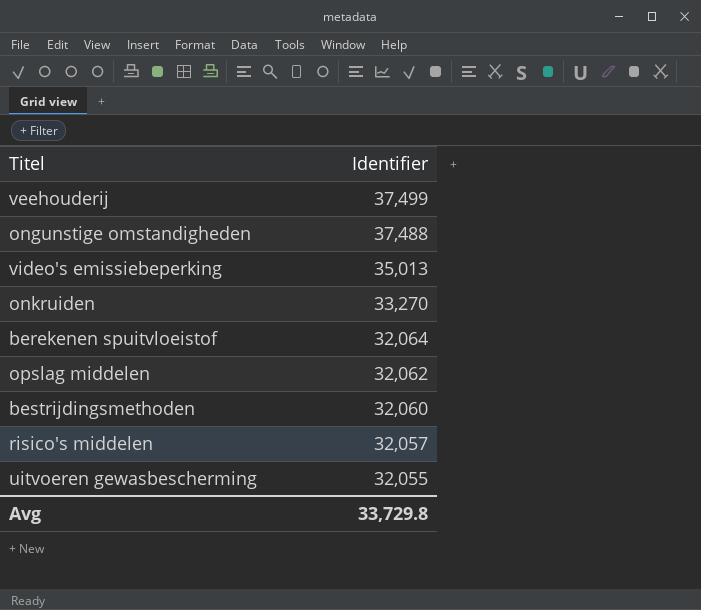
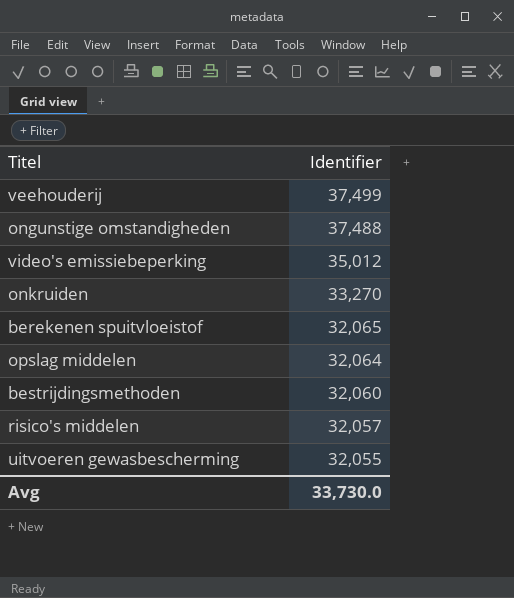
video's emissiebeperking | Identifier: 35,013 -> 35,012
berekenen spuitvloeistof | Identifier: 32,064 -> 32,065
opslag middelen | Identifier: 32,062 -> 32,064
Avg | Identifier: 33,729.8 -> 33,730.0

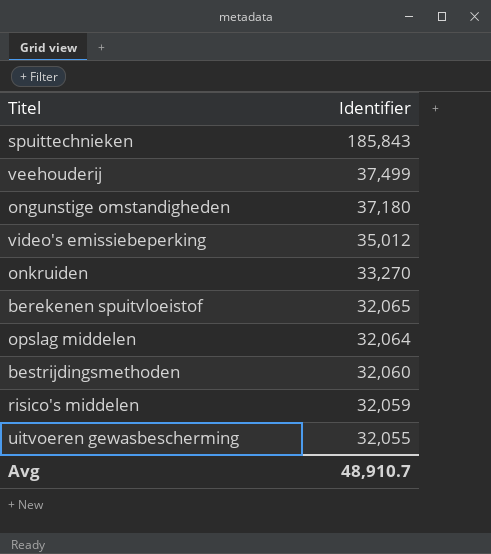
row spuittechnieken: none -> 185,843
ongunstige omstandigheden | Identifier: 37,488 -> 37,180
risico's middelen | Identifier: 32,057 -> 32,059
Avg | Identifier: 33,730.0 -> 48,910.7

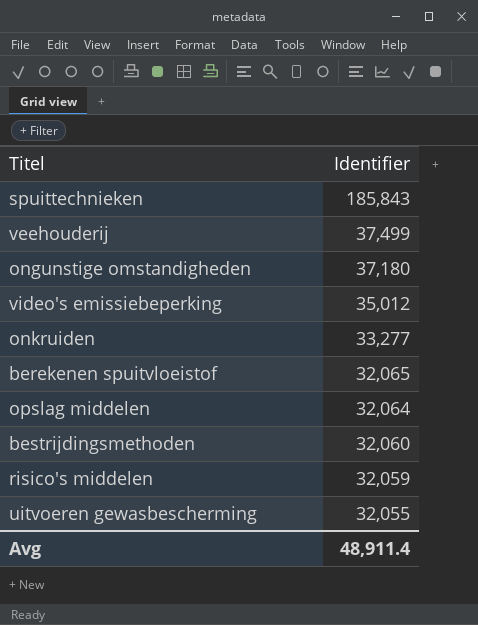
onkruiden | Identifier: 33,270 -> 33,277
Avg | Identifier: 48,910.7 -> 48,911.4

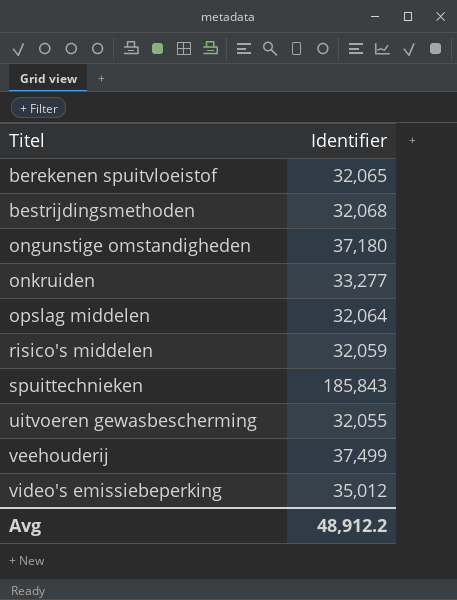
row order: Identifier descending -> Titel ascending
bestrijdingsmethoden | Identifier: 32,060 -> 32,068
Avg | Identifier: 48,911.4 -> 48,912.2

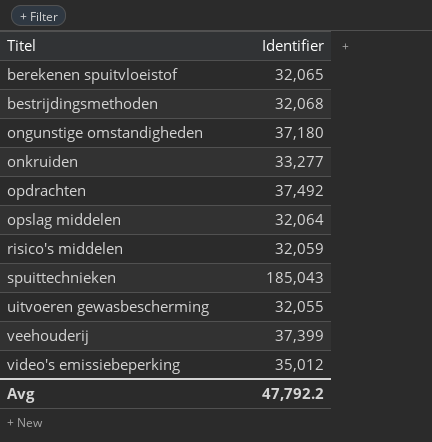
row opdrachten: none -> 37,492
spuittechnieken | Identifier: 185,843 -> 185,043
veehouderij | Identifier: 37,499 -> 37,399
Avg | Identifier: 48,912.2 -> 47,792.2

